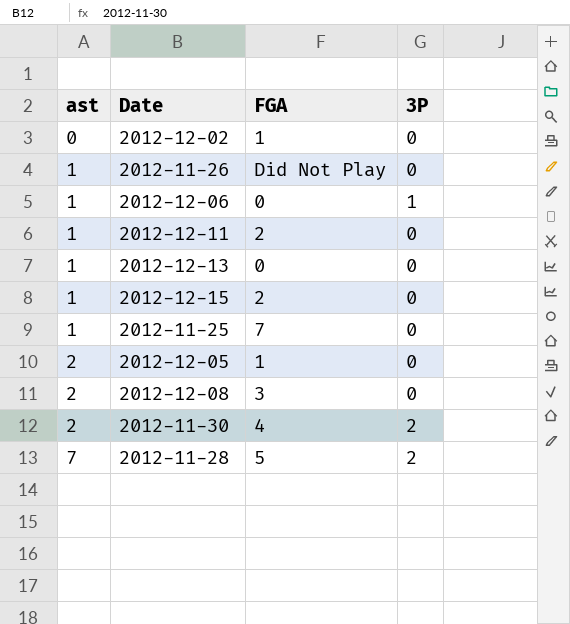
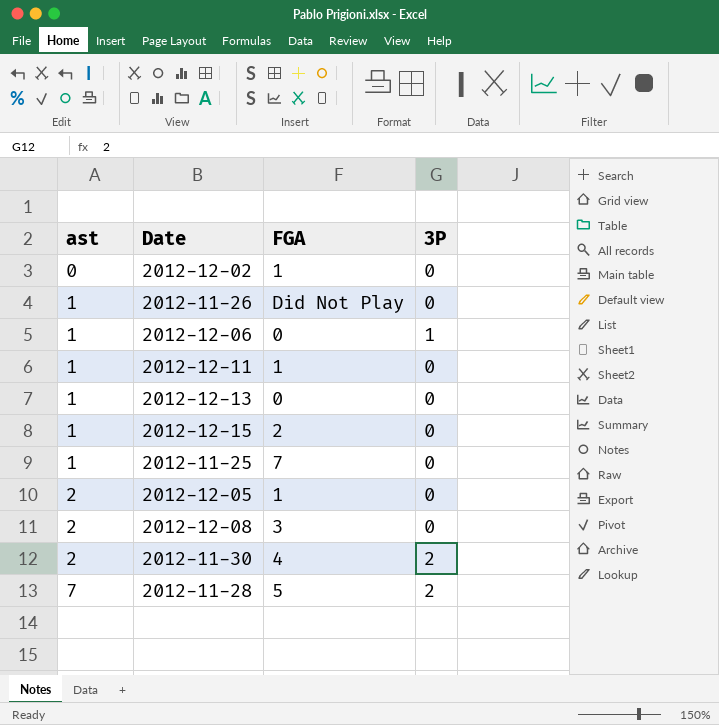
2012-12-11 | FGA: 2 -> 1

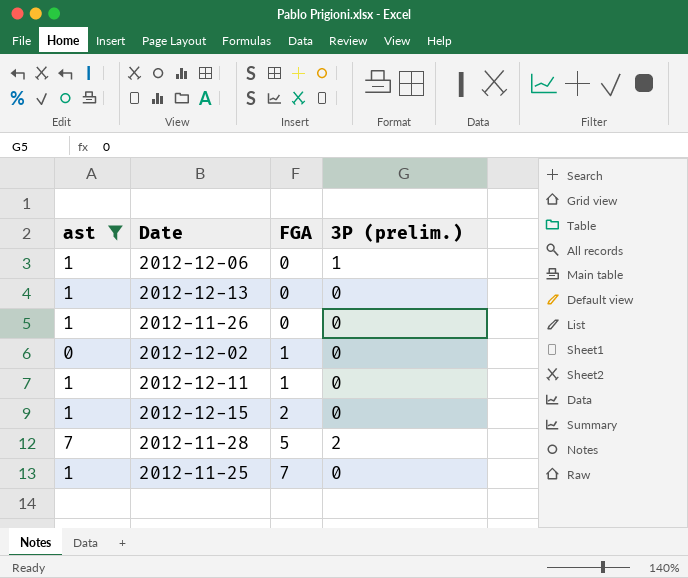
filter: none -> ast != 2
row order: ast ascending -> FGA ascending
column name: 3P -> 3P (prelim.)
2012-11-26 | FGA: Did Not Play -> 0

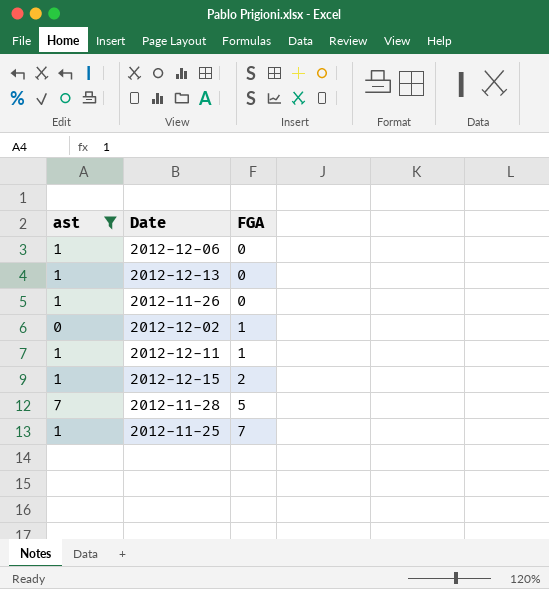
column 3P (prelim.) | position: 4 -> none

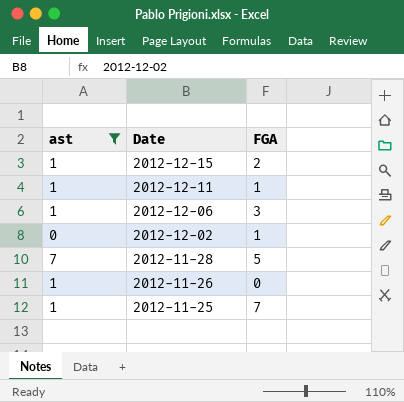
row order: FGA ascending -> Date descending
row 2012-12-13: 1 | 0 -> none
2012-12-06 | FGA: 0 -> 3

